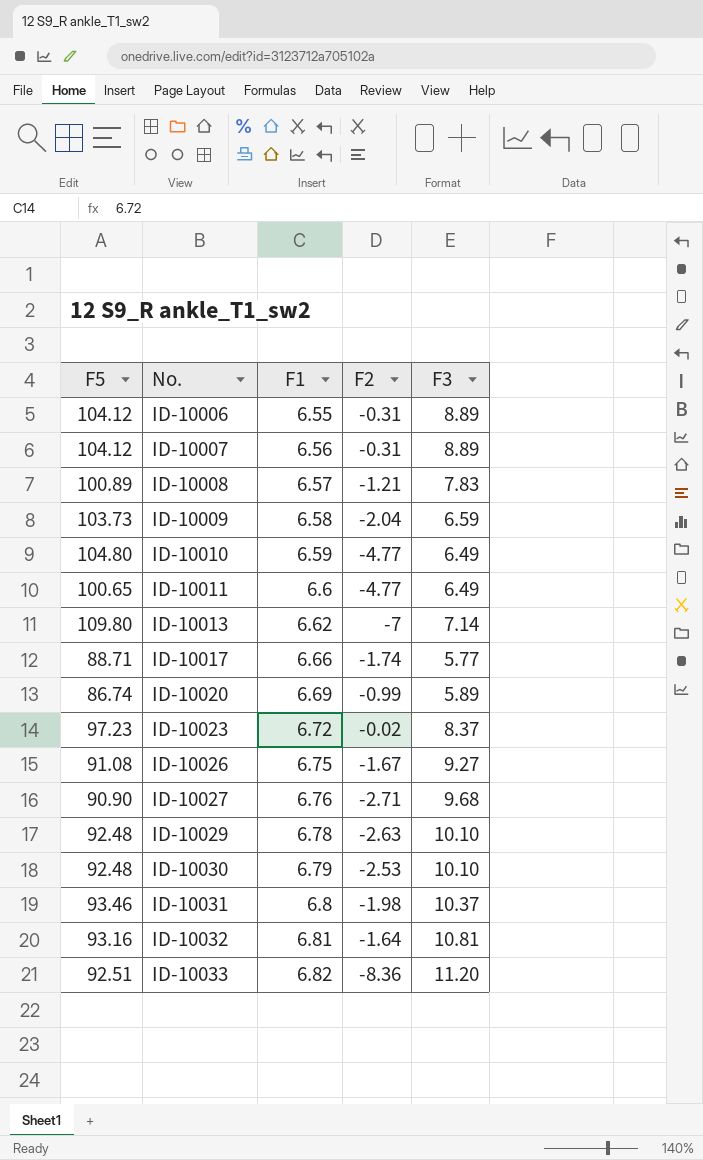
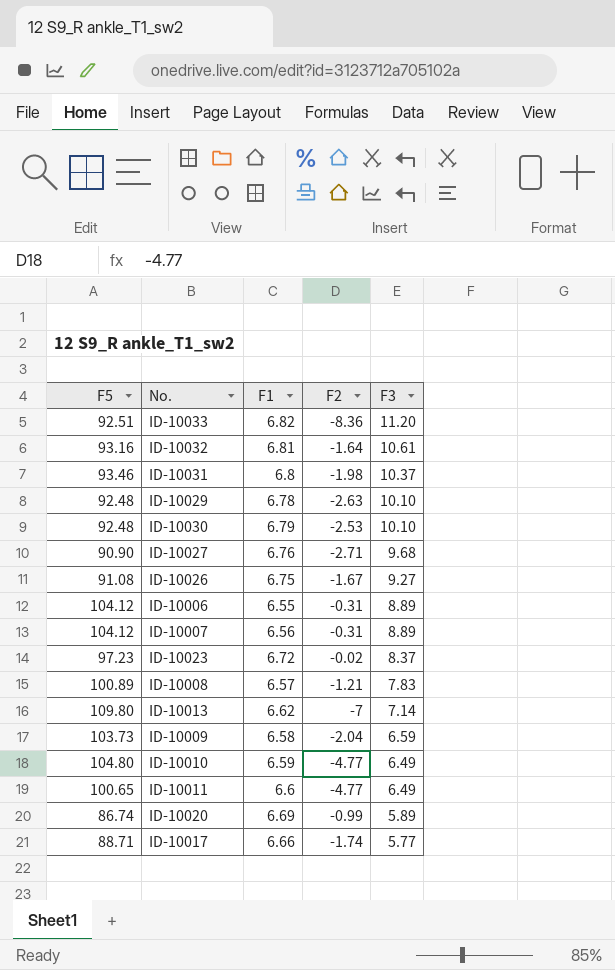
row order: No. ascending -> F3 descending
ID-10032 | F3: 10.81 -> 10.61

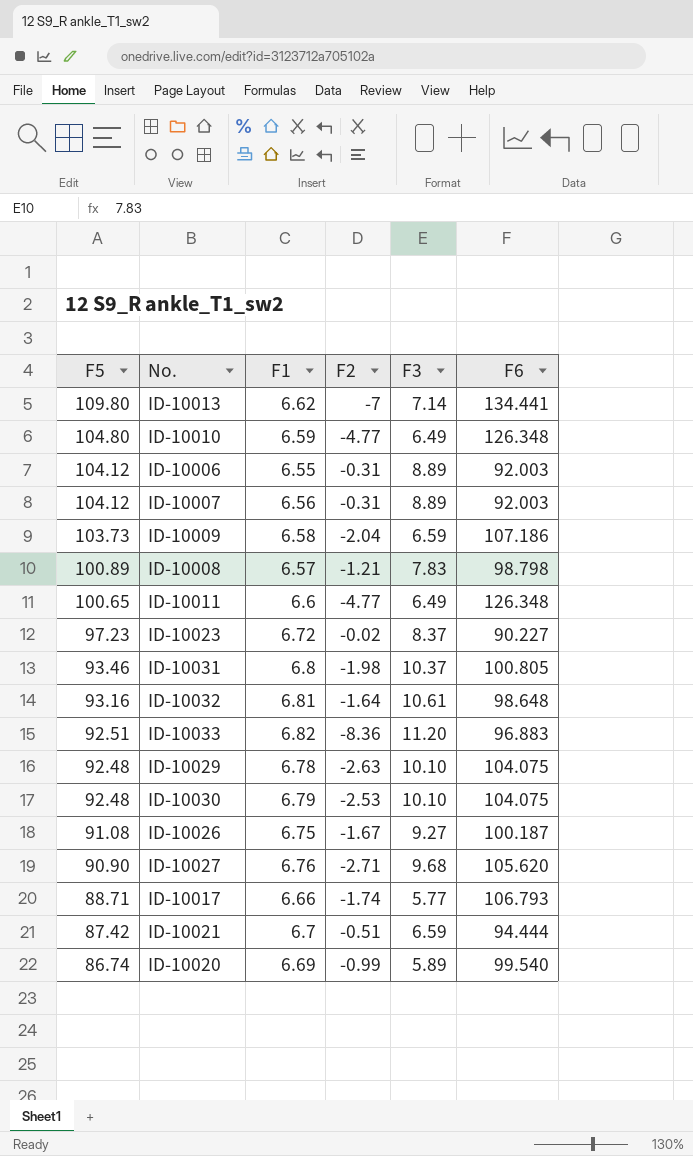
row order: F3 descending -> F5 descending
column F6 | position: none -> 6
row ID-10021: none -> 87.42 | 6.7 | -0.51 | 6.59 | 94.444

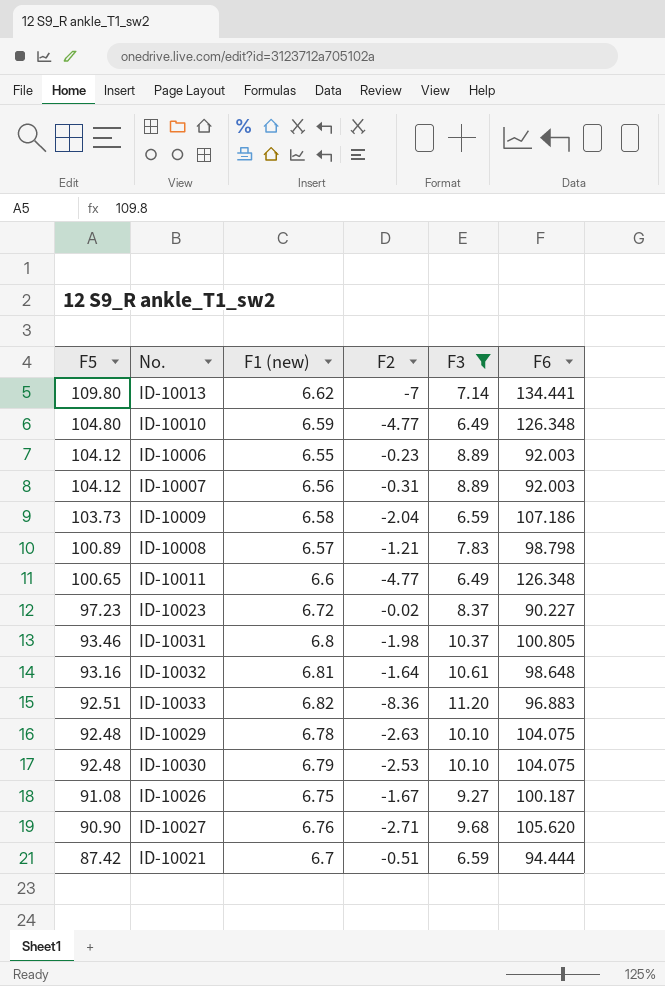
filter: none -> F3 >= 6.49
column name: F1 -> F1 (new)
ID-10006 | F2: -0.31 -> -0.23

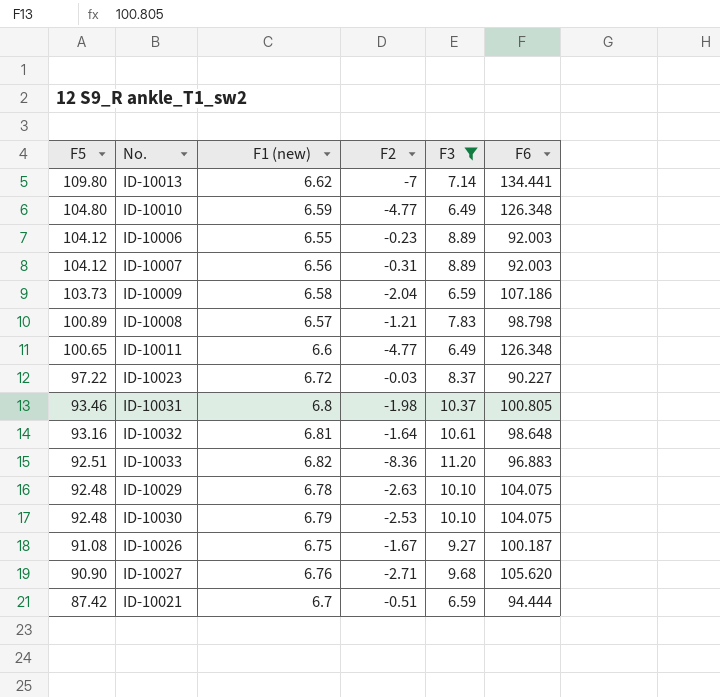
ID-10023 | F5: 97.23 -> 97.22
ID-10023 | F2: -0.02 -> -0.03

